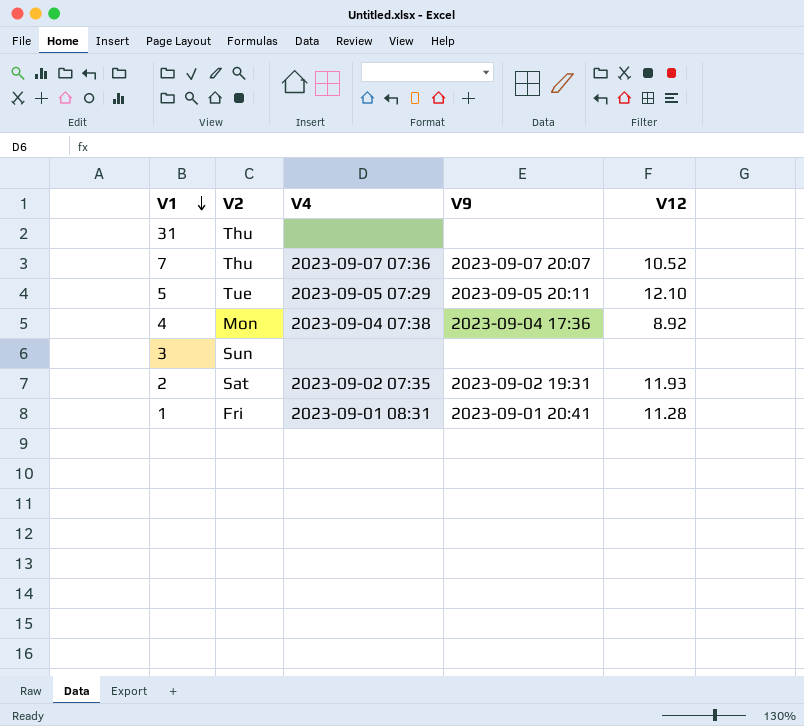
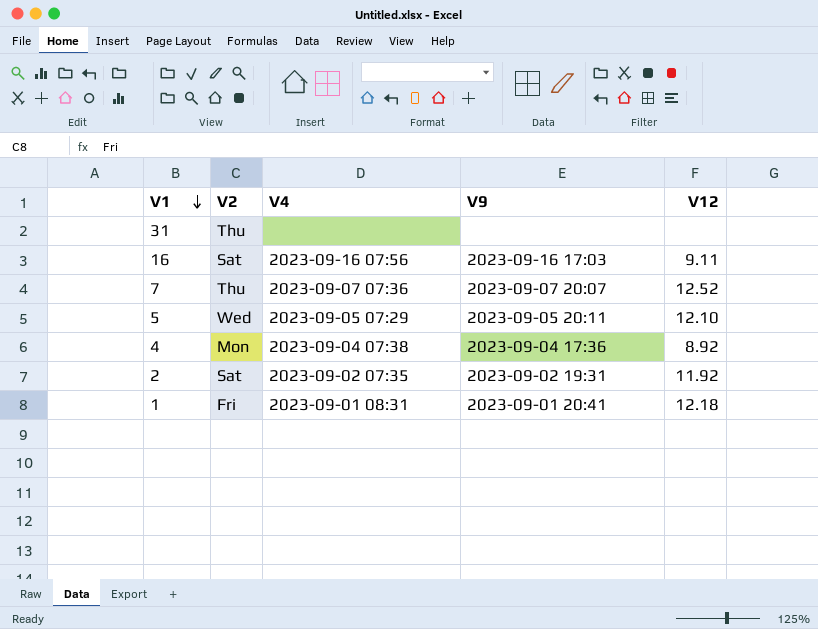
row 3: Sun | none | none | none -> none
row 16: none -> Sat | 2023-09-16 07:56 | 2023-09-16 17:03 | 9.11
7 | V12: 10.52 -> 12.52
5 | V2: Tue -> Wed
2 | V12: 11.93 -> 11.92
1 | V12: 11.28 -> 12.18

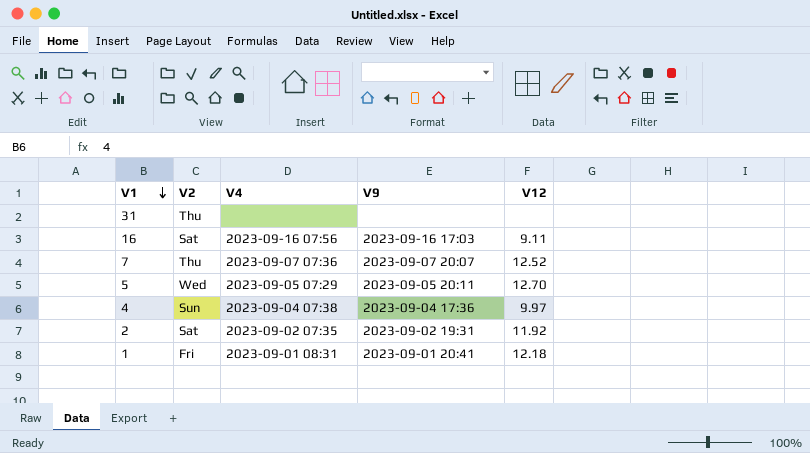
5 | V12: 12.10 -> 12.70
4 | V2: Mon -> Sun
4 | V12: 8.92 -> 9.97

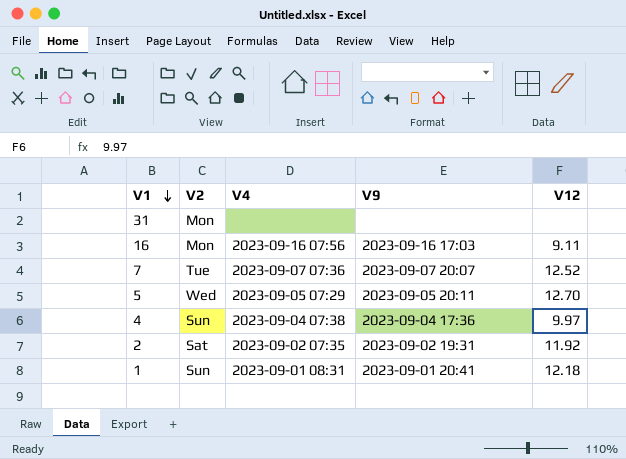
31 | V2: Thu -> Mon
16 | V2: Sat -> Mon
7 | V2: Thu -> Tue
1 | V2: Fri -> Sun

